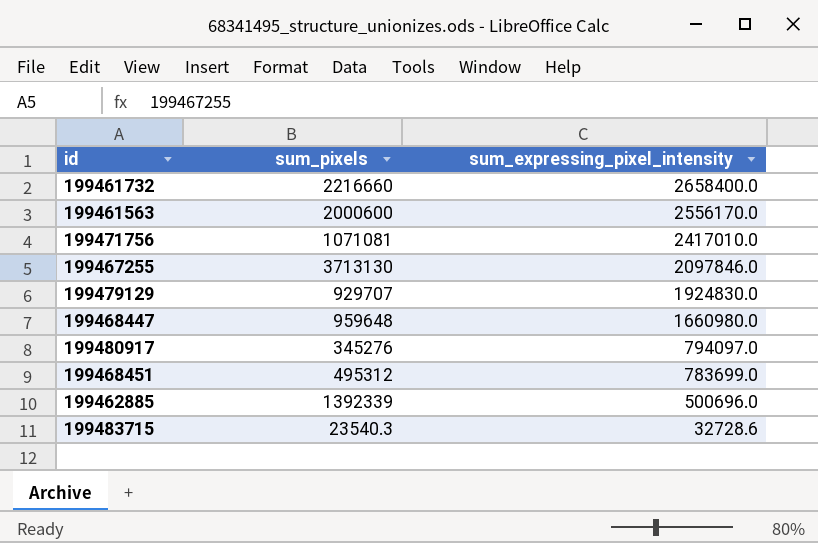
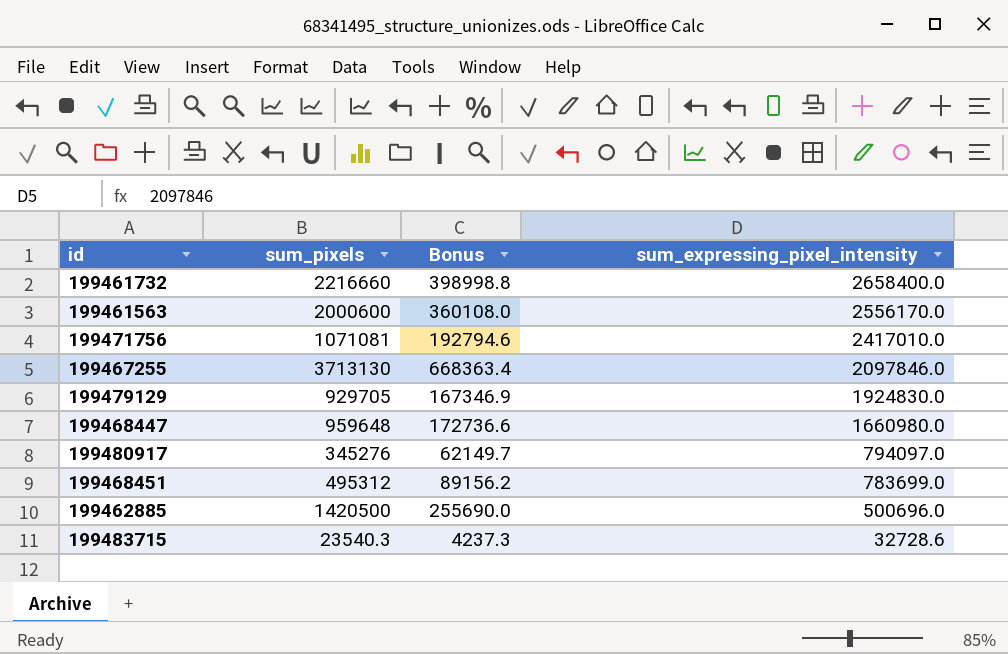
column Bonus | formula: none -> [sum_pixels] * 0.18
199479129 | sum_pixels: 929707 -> 929705
199462885 | sum_pixels: 1392339 -> 1420500

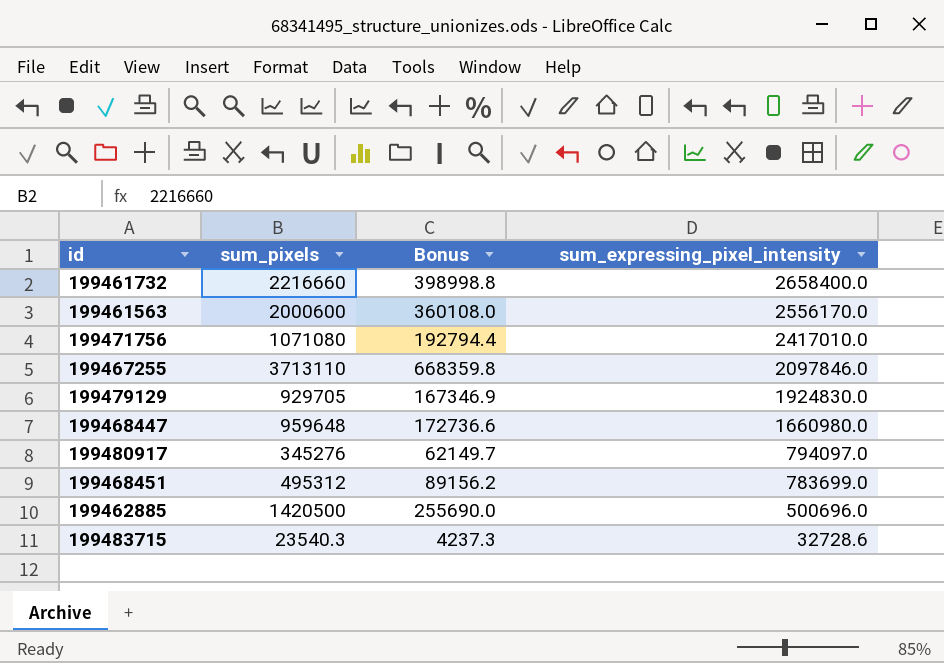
199471756 | sum_pixels: 1071081 -> 1071080
199471756 | Bonus: 192794.6 -> 192794.4
199467255 | sum_pixels: 3713130 -> 3713110
199467255 | Bonus: 668363.4 -> 668359.8

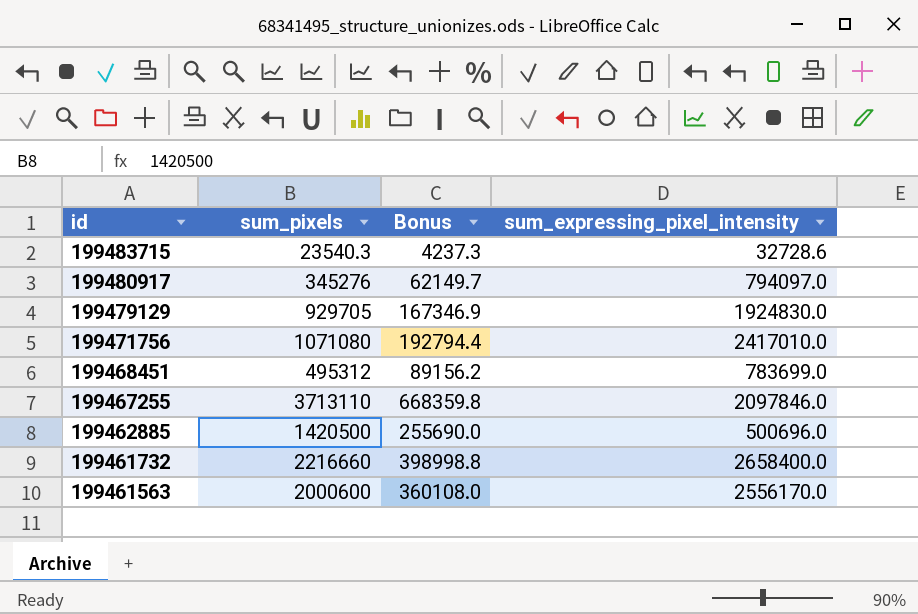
row order: sum_expressing_pixel_intensity descending -> id descending
row 199468447: 959648 | 172736.6 | 1660980.0 -> none

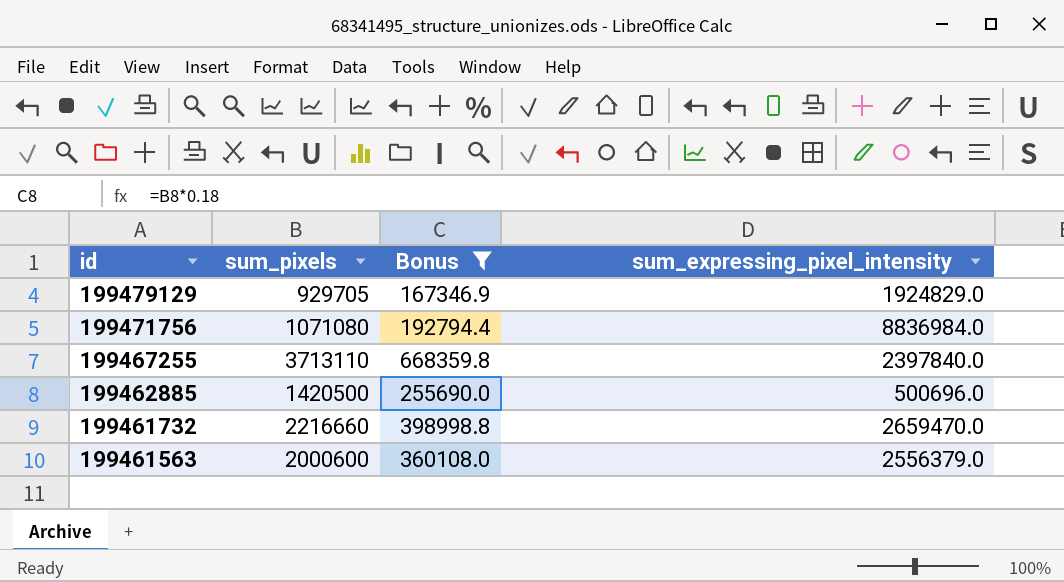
filter: none -> Bonus >= 167346.9
199479129 | sum_expressing_pixel_intensity: 1924830.0 -> 1924829.0
199471756 | sum_expressing_pixel_intensity: 2417010.0 -> 8836984.0
199467255 | sum_expressing_pixel_intensity: 2097846.0 -> 2397840.0
199461732 | sum_expressing_pixel_intensity: 2658400.0 -> 2659470.0
199461563 | sum_expressing_pixel_intensity: 2556170.0 -> 2556379.0

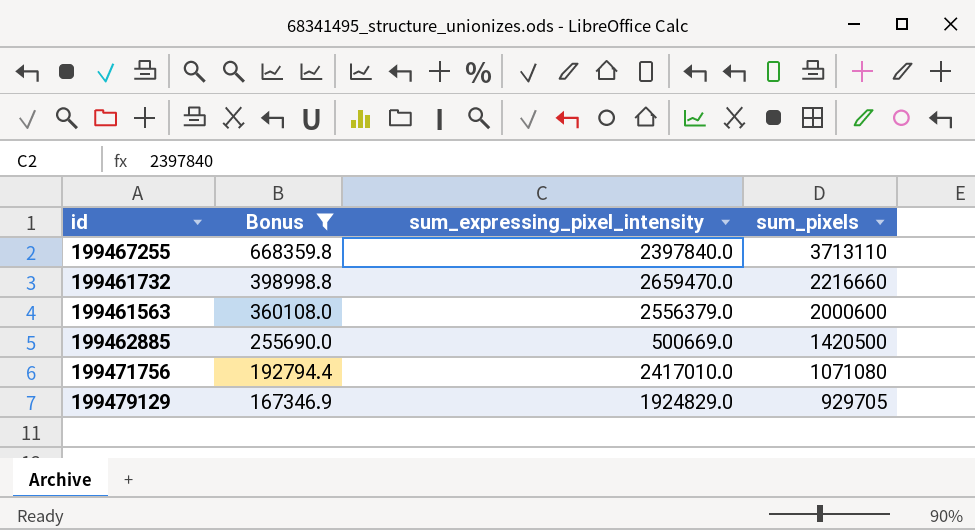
row order: id descending -> Bonus descending
column sum_pixels | position: 2 -> 4
199462885 | sum_expressing_pixel_intensity: 500696.0 -> 500669.0
199471756 | sum_expressing_pixel_intensity: 8836984.0 -> 2417010.0

